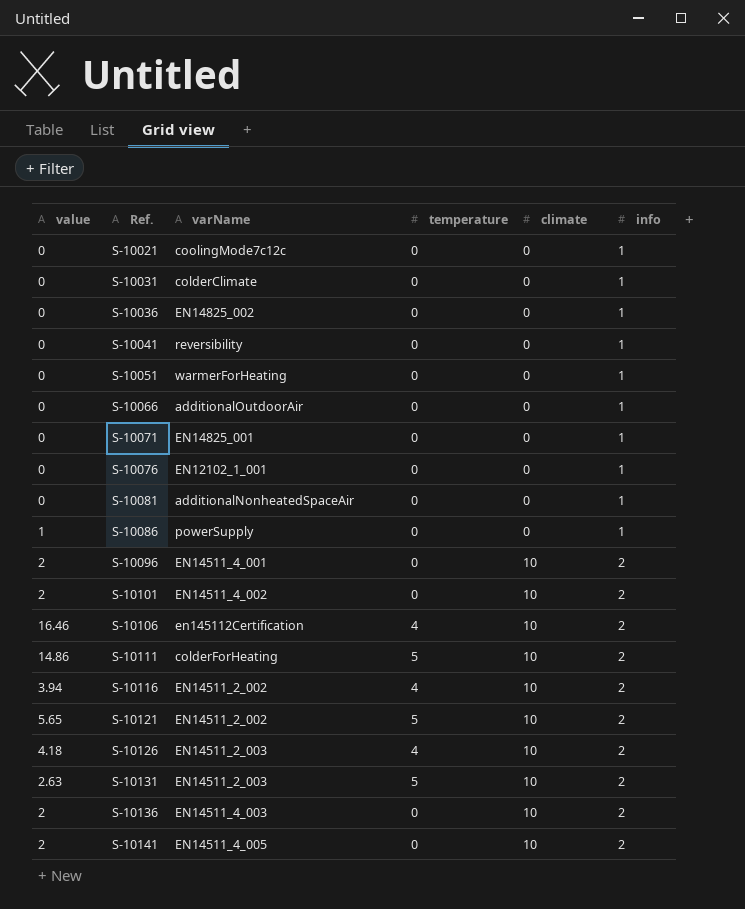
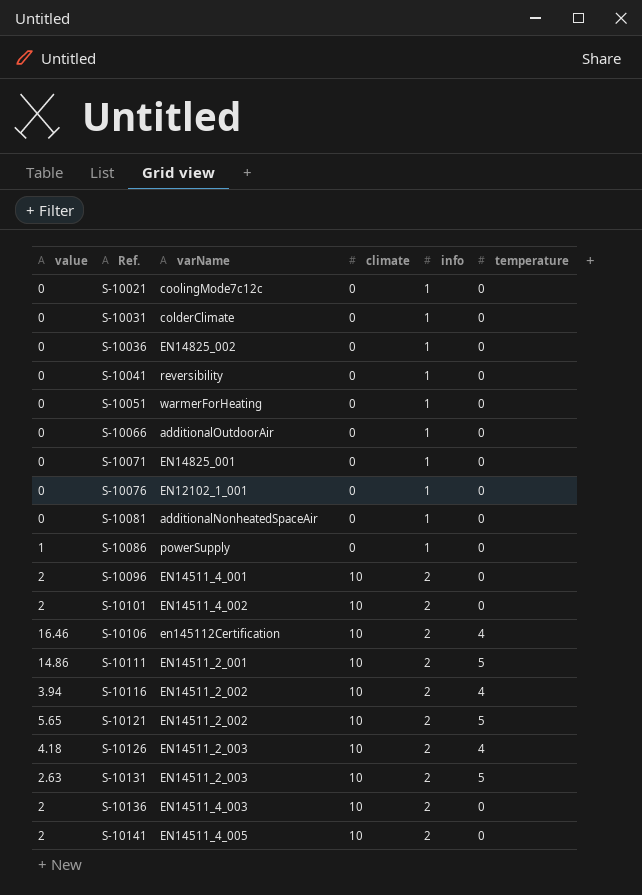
column temperature | position: 4 -> 6
S-10111 | varName: colderForHeating -> EN14511_2_001

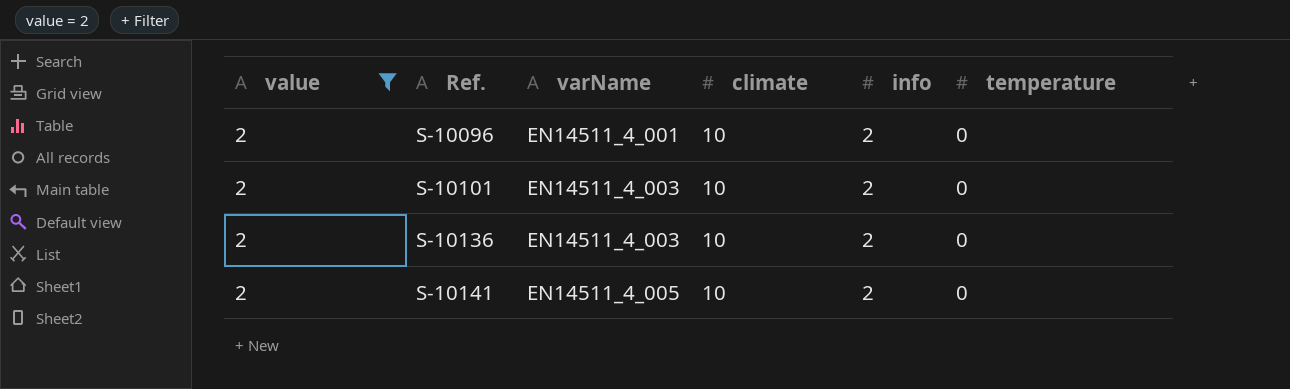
filter: none -> value = 2
S-10101 | varName: EN14511_4_002 -> EN14511_4_003

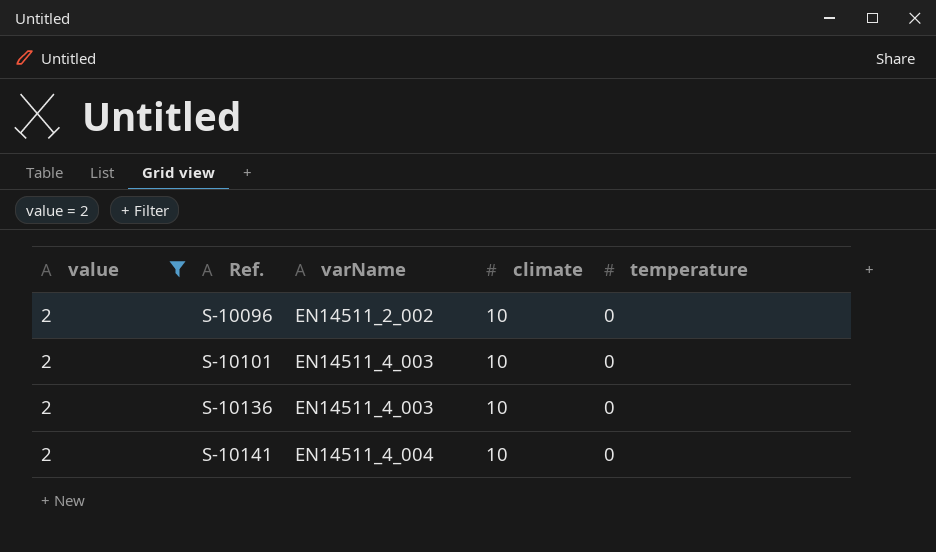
column info | position: 5 -> none
S-10096 | varName: EN14511_4_001 -> EN14511_2_002
S-10141 | varName: EN14511_4_005 -> EN14511_4_004

